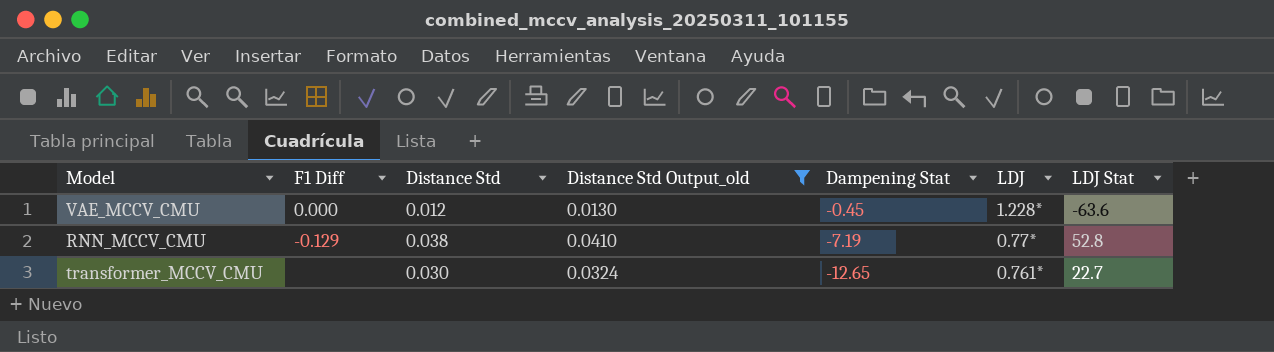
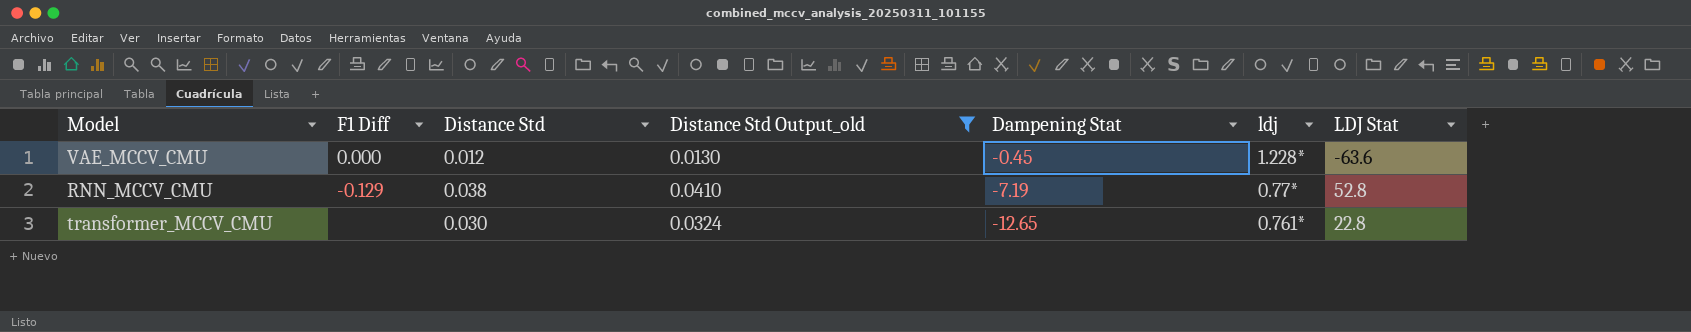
column name: LDJ -> ldj
transformer_MCCV_CMU | LDJ Stat: 22.7 -> 22.8

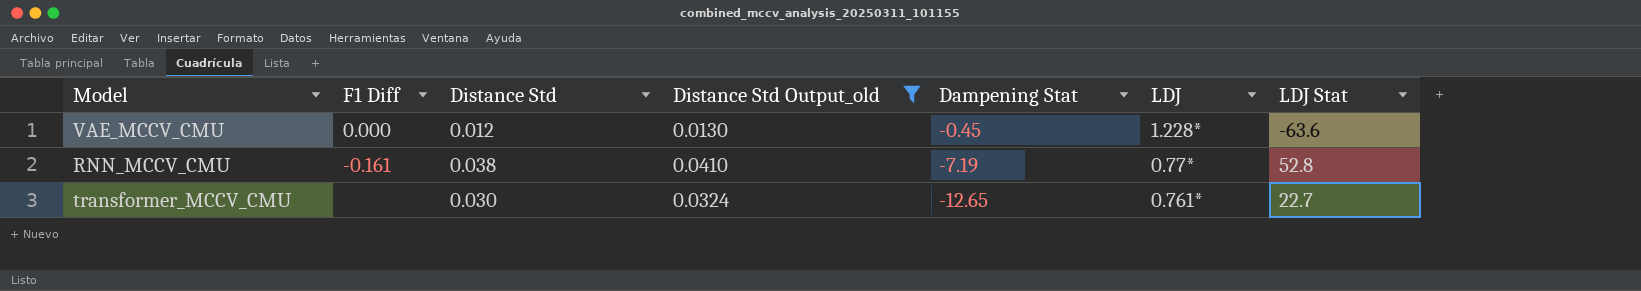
column name: ldj -> LDJ
RNN_MCCV_CMU | F1 Diff: -0.129 -> -0.161
transformer_MCCV_CMU | LDJ Stat: 22.8 -> 22.7

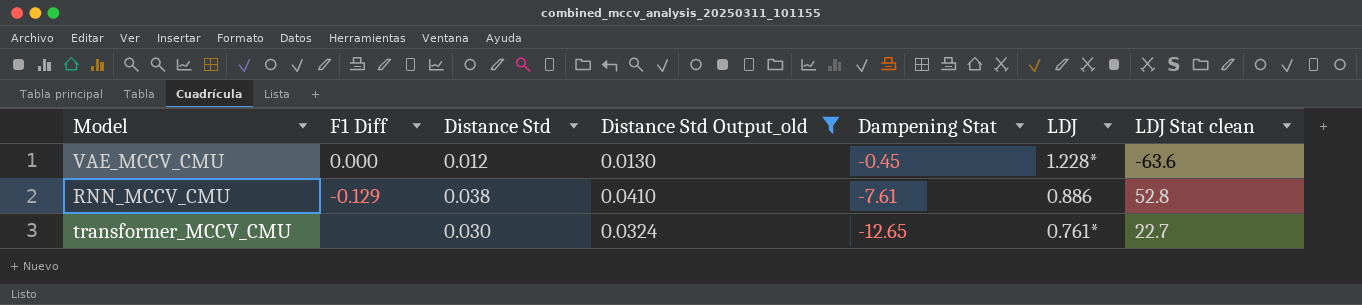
column name: LDJ Stat -> LDJ Stat clean
RNN_MCCV_CMU | F1 Diff: -0.161 -> -0.129
RNN_MCCV_CMU | Dampening Stat: -7.19 -> -7.61
RNN_MCCV_CMU | LDJ: 0.77* -> 0.886

